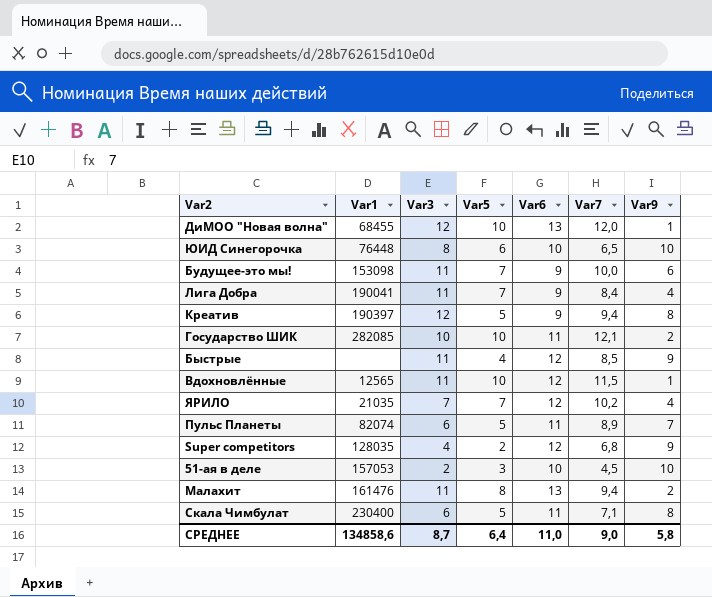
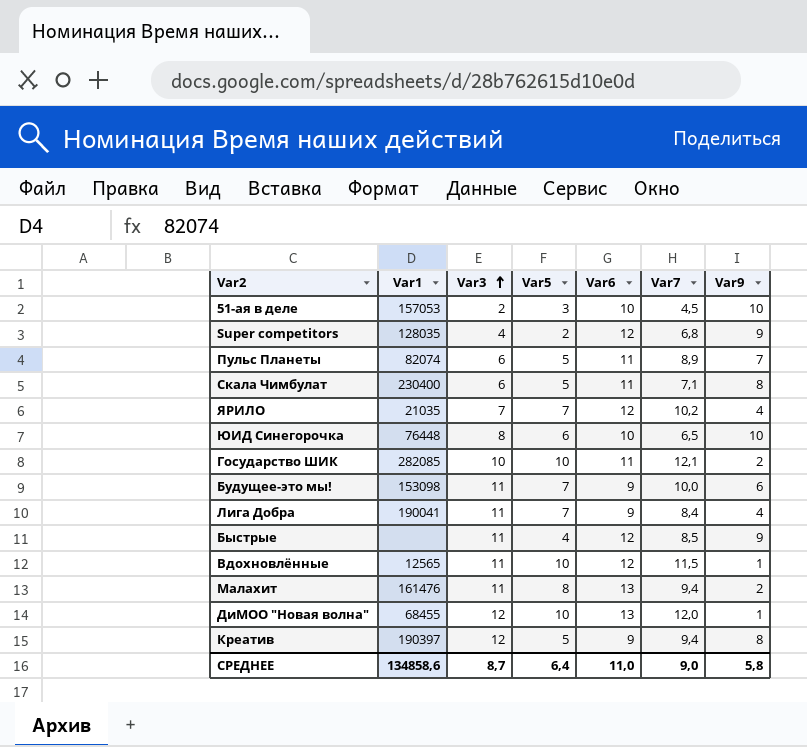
row order: none -> Var3 ascending

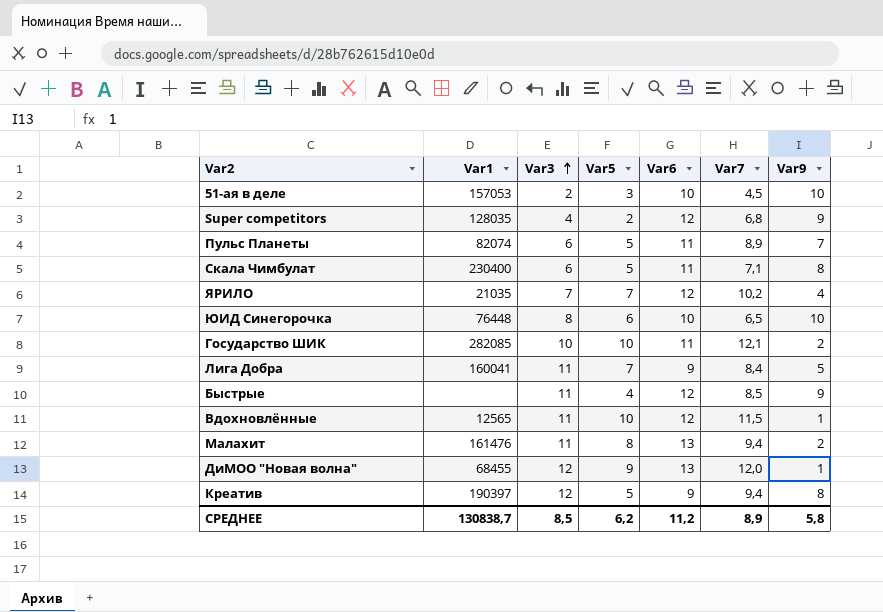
row Будущее-это мы!: 153098 | 11 | 7 | 9 | 10,0 | 6 -> none
Лига Добра | Var1: 190041 -> 160041
Лига Добра | Var9: 4 -> 5
ДиМОО "Новая волна" | Var5: 10 -> 9
СРЕДНЕЕ | Var1: 134858,6 -> 130838,7
СРЕДНЕЕ | Var3: 8,7 -> 8,5
СРЕДНЕЕ | Var5: 6,4 -> 6,2
СРЕДНЕЕ | Var6: 11,0 -> 11,2
СРЕДНЕЕ | Var7: 9,0 -> 8,9

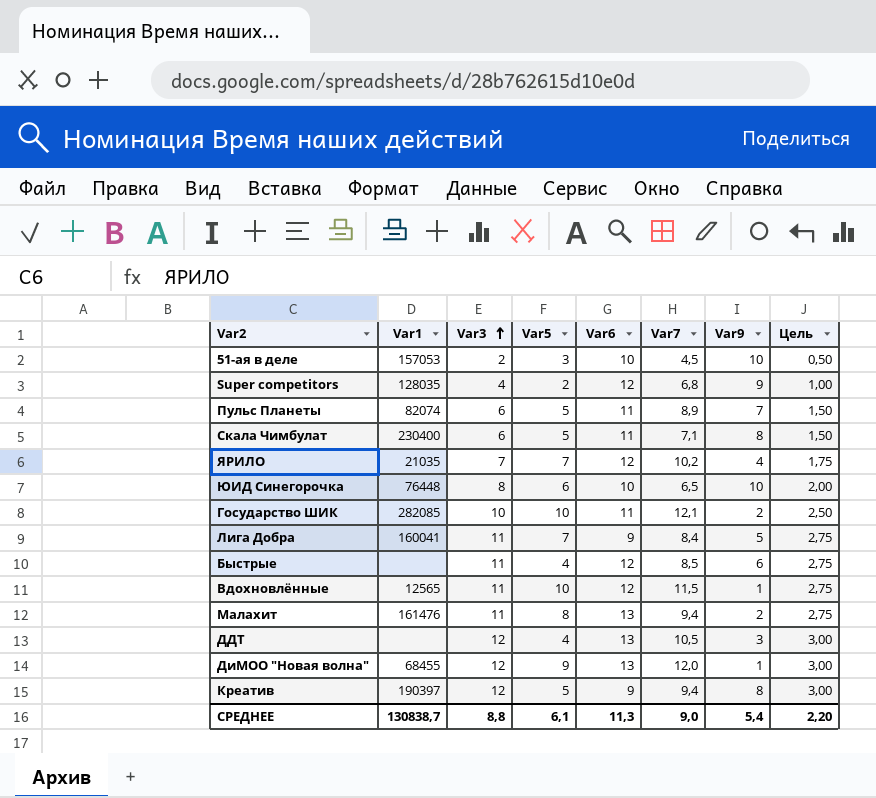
column Цель | formula: none -> [Var3] * 0,25
Быстрые | Var9: 9 -> 6
row ДДТ: none -> none | 12 | 4 | 13 | 10,5 | 3 | 3,00
СРЕДНЕЕ | Var3: 8,5 -> 8,8
СРЕДНЕЕ | Var5: 6,2 -> 6,1
СРЕДНЕЕ | Var6: 11,2 -> 11,3
СРЕДНЕЕ | Var7: 8,9 -> 9,0
СРЕДНЕЕ | Var9: 5,8 -> 5,4

